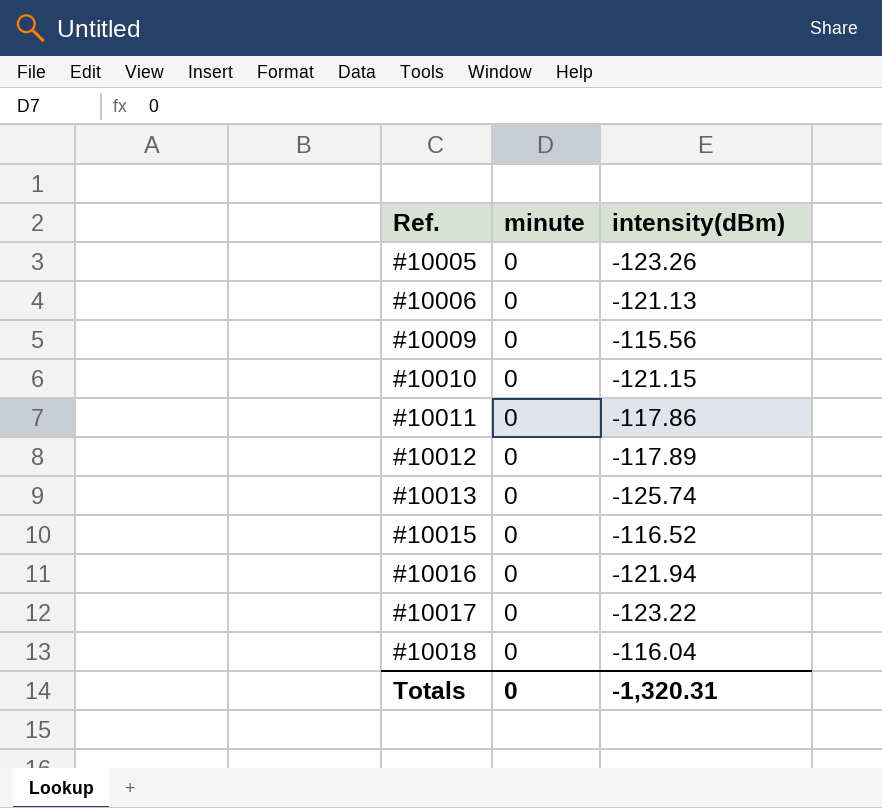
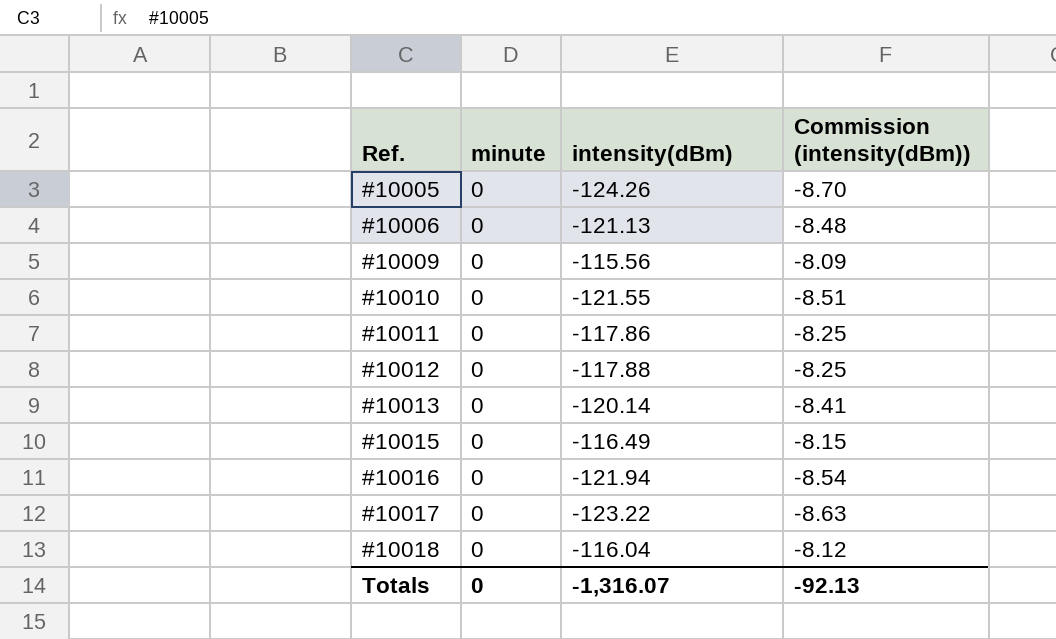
column Commission (intensity(dBm)) | formula: none -> [intensity(dBm)] * 0.07
#10005 | intensity(dBm): -123.26 -> -124.26
#10010 | intensity(dBm): -121.15 -> -121.55
#10012 | intensity(dBm): -117.89 -> -117.88
#10013 | intensity(dBm): -125.74 -> -120.14
#10015 | intensity(dBm): -116.52 -> -116.49
Totals | intensity(dBm): -1,320.31 -> -1,316.07

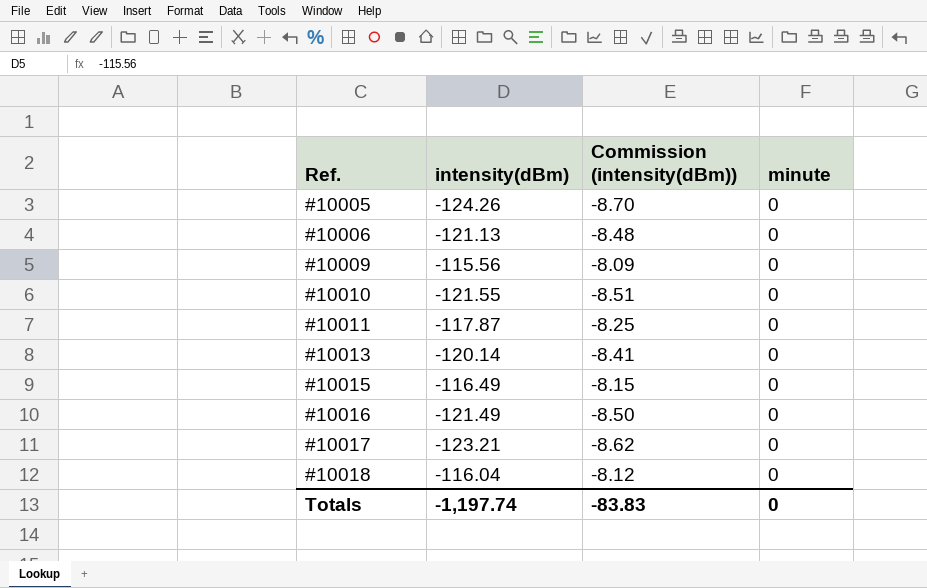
column minute | position: 2 -> 4
row #10012: 0 | -117.88 | -8.25 -> none
#10011 | intensity(dBm): -117.86 -> -117.87
#10016 | intensity(dBm): -121.94 -> -121.49
#10016 | Commission (intensity(dBm)): -8.54 -> -8.50
#10017 | intensity(dBm): -123.22 -> -123.21
#10017 | Commission (intensity(dBm)): -8.63 -> -8.62
Totals | intensity(dBm): -1,316.07 -> -1,197.74
Totals | Commission (intensity(dBm)): -92.13 -> -83.83

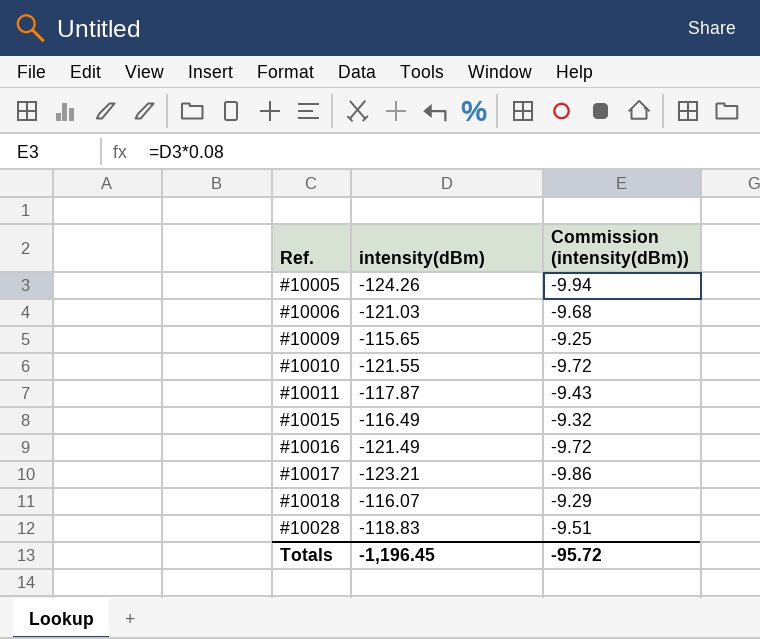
column minute | position: 4 -> none
column Commission (intensity(dBm)) | formula: [intensity(dBm)] * 0.07 -> [intensity(dBm)] * 0.08
row #10013: -120.14 | -8.41 | 0 -> none
#10006 | intensity(dBm): -121.13 -> -121.03
#10009 | intensity(dBm): -115.56 -> -115.65
#10018 | intensity(dBm): -116.04 -> -116.07
row #10028: none -> -118.83 | -9.51
Totals | intensity(dBm): -1,197.74 -> -1,196.45
Totals | Commission (intensity(dBm)): -83.83 -> -95.72

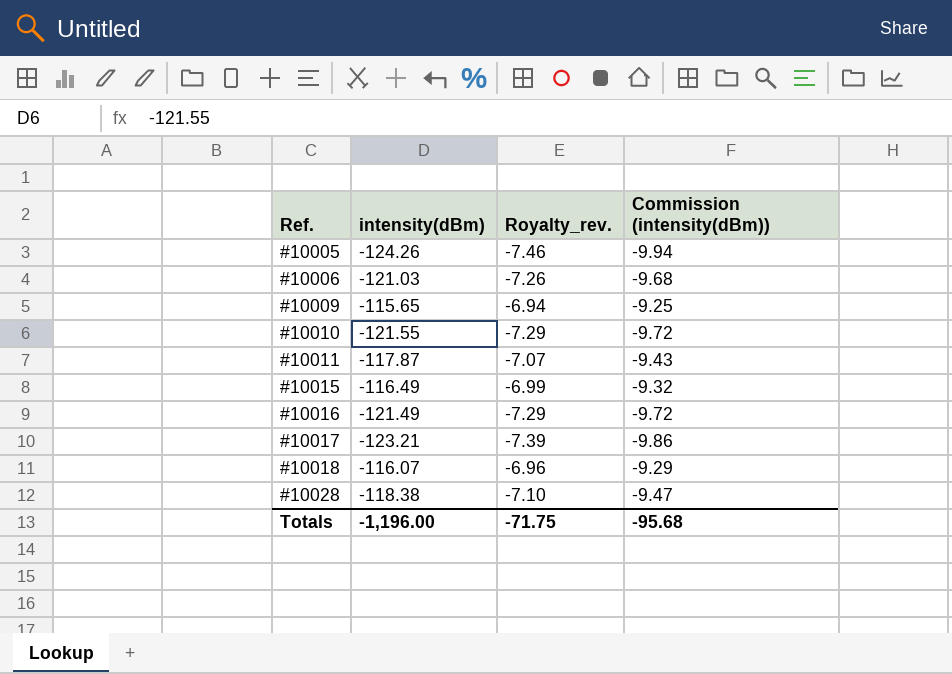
column Royalty_rev. | formula: none -> [intensity(dBm)] * 0.06
#10028 | intensity(dBm): -118.83 -> -118.38
#10028 | Commission (intensity(dBm)): -9.51 -> -9.47
Totals | intensity(dBm): -1,196.45 -> -1,196.00
Totals | Commission (intensity(dBm)): -95.72 -> -95.68

